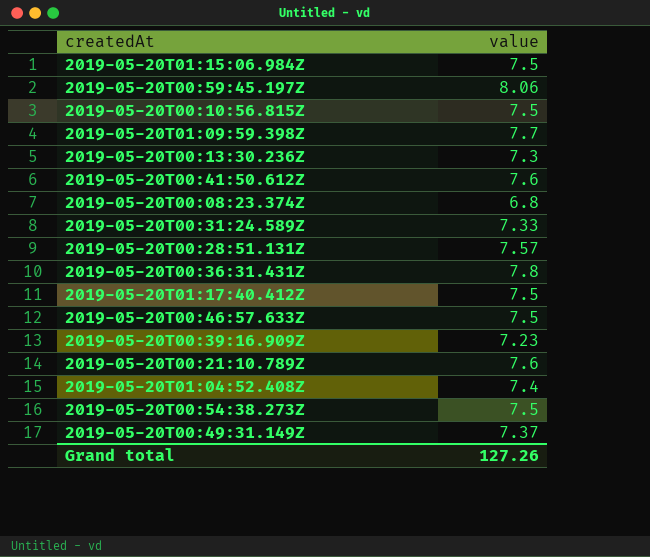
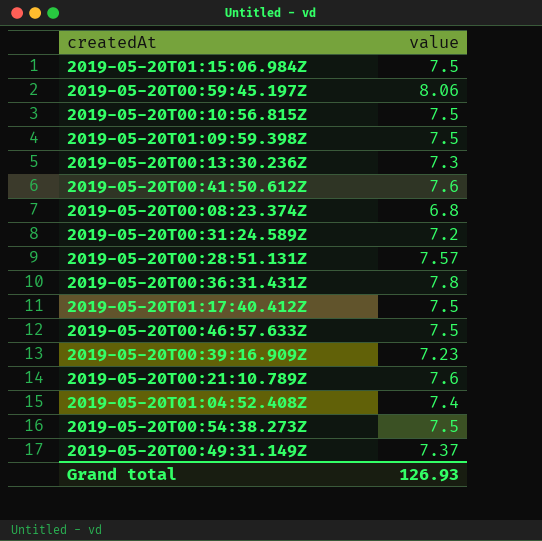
2019-05-20T01:09:59.398Z | value: 7.7 -> 7.5
2019-05-20T00:31:24.589Z | value: 7.33 -> 7.2
Grand total | value: 127.26 -> 126.93

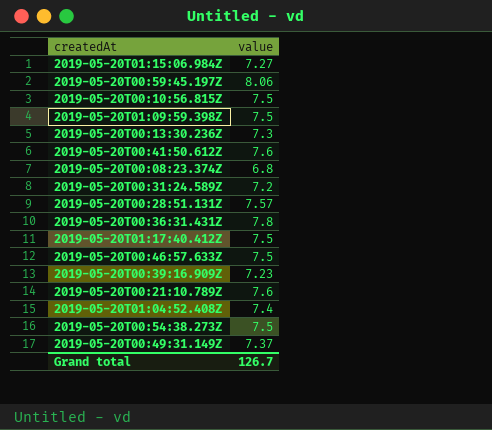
2019-05-20T01:15:06.984Z | value: 7.5 -> 7.27
Grand total | value: 126.93 -> 126.7

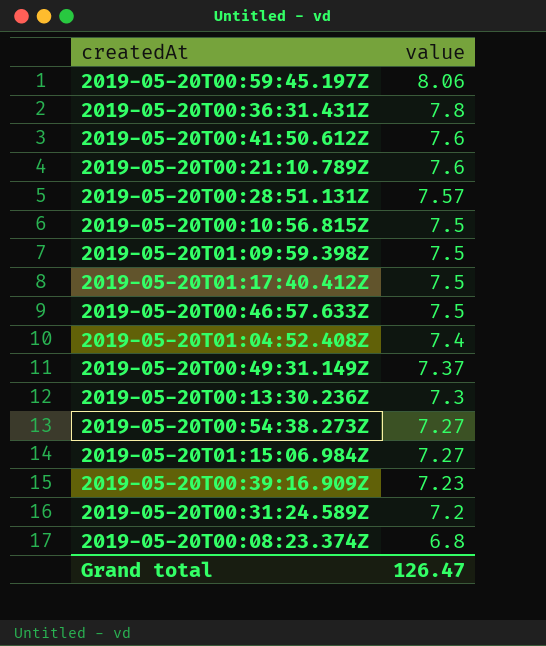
row order: none -> value descending
2019-05-20T00:54:38.273Z | value: 7.5 -> 7.27
Grand total | value: 126.7 -> 126.47

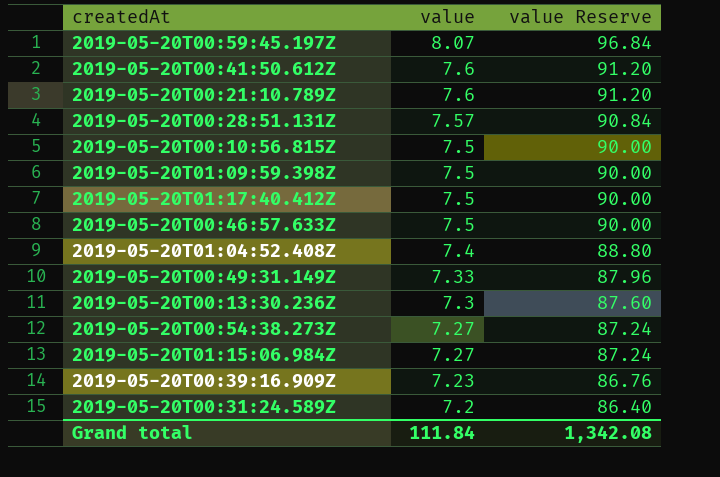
column value Reserve | formula: none -> [value] * 12
row 2019-05-20T00:36:31.431Z: 7.8 -> none
row 2019-05-20T00:08:23.374Z: 6.8 -> none
2019-05-20T00:59:45.197Z | value: 8.06 -> 8.07
2019-05-20T00:49:31.149Z | value: 7.37 -> 7.33
Grand total | value: 126.47 -> 111.84

